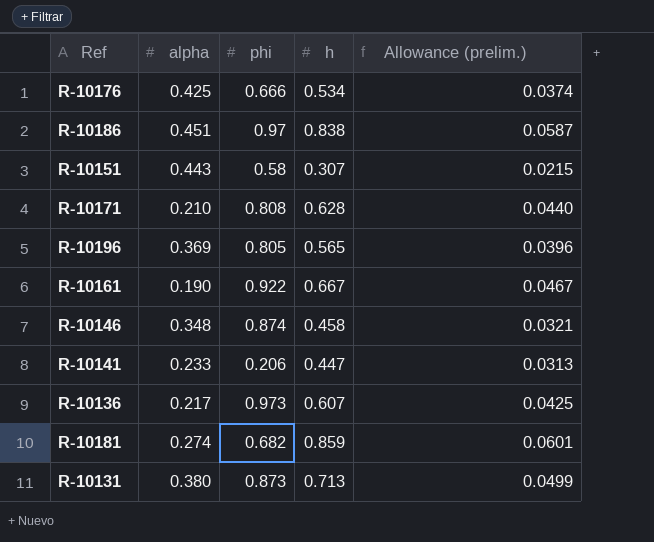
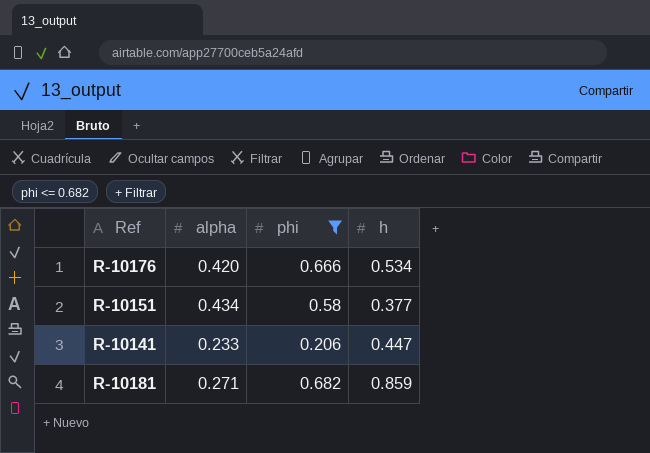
filter: none -> phi <= 0.682
column Allowance (prelim.) | formula: [h] * 0.07 -> none
R-10176 | alpha: 0.425 -> 0.420
R-10151 | alpha: 0.443 -> 0.434
R-10151 | h: 0.307 -> 0.377
R-10181 | alpha: 0.274 -> 0.271

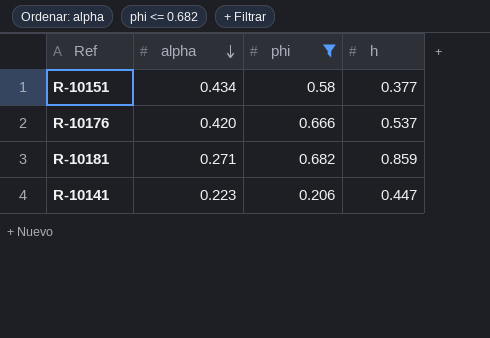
row order: none -> alpha descending
R-10176 | h: 0.534 -> 0.537
R-10141 | alpha: 0.233 -> 0.223

